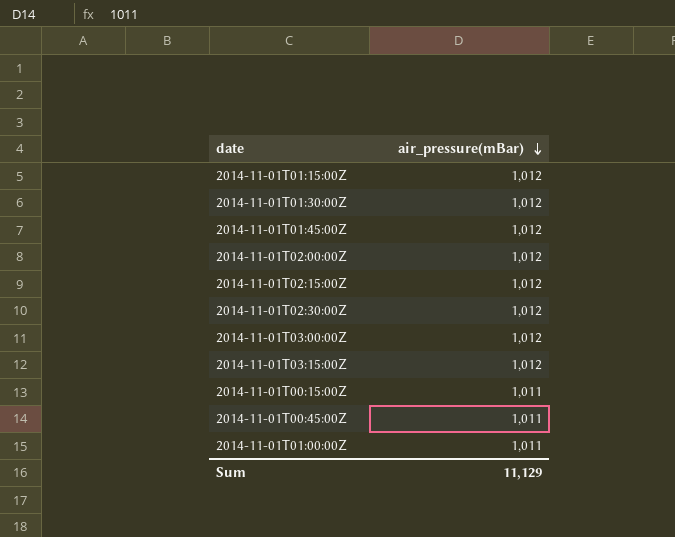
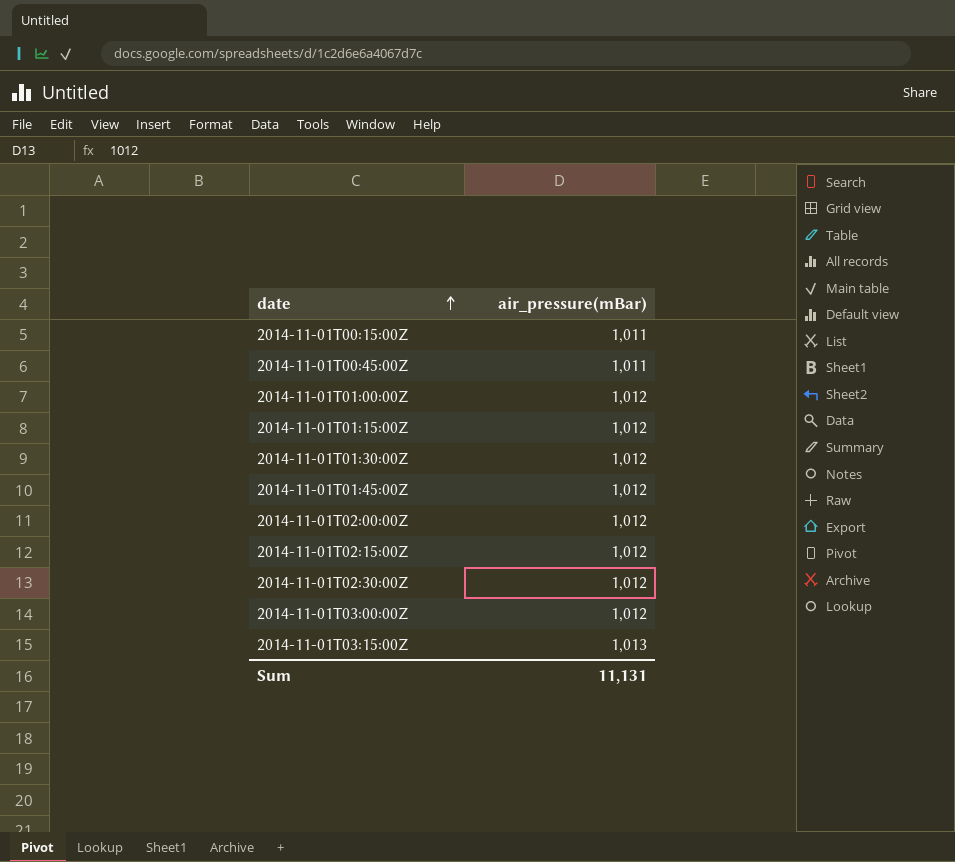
row order: air_pressure(mBar) descending -> date ascending
2014-11-01T01:00:00Z | air_pressure(mBar): 1,011 -> 1,012
2014-11-01T03:15:00Z | air_pressure(mBar): 1,012 -> 1,013
Sum | air_pressure(mBar): 11,129 -> 11,131

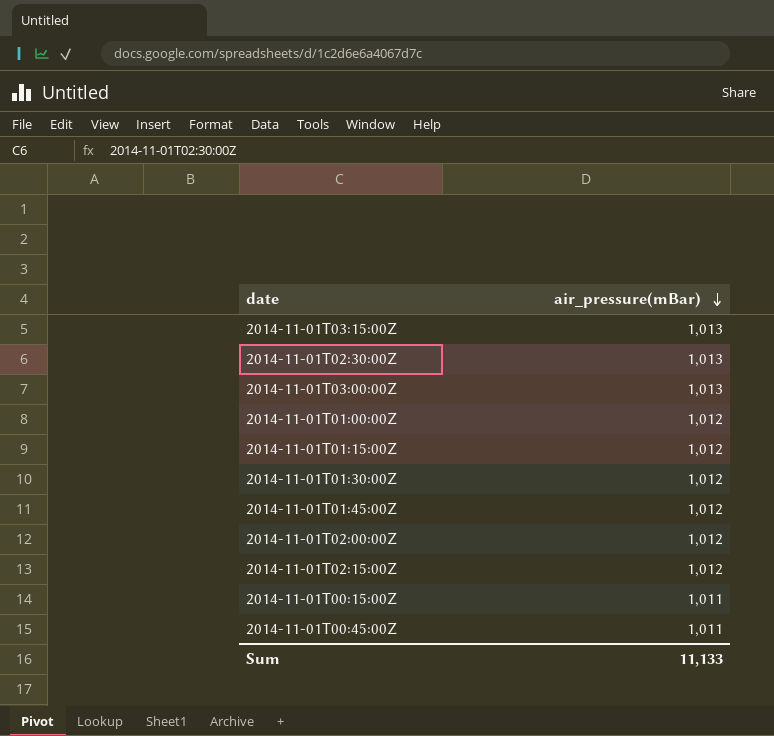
row order: date ascending -> air_pressure(mBar) descending
2014-11-01T02:30:00Z | air_pressure(mBar): 1,012 -> 1,013
2014-11-01T03:00:00Z | air_pressure(mBar): 1,012 -> 1,013
Sum | air_pressure(mBar): 11,131 -> 11,133

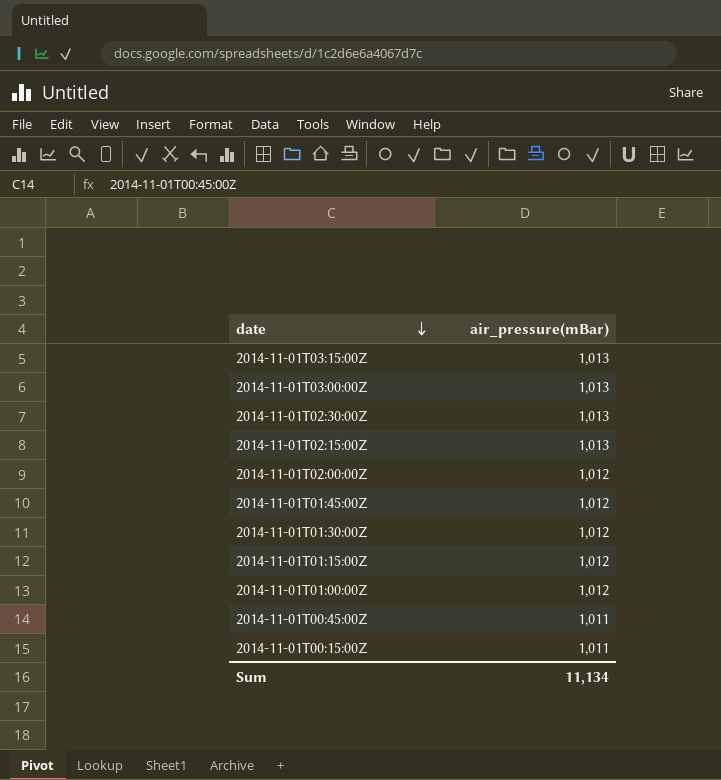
row order: air_pressure(mBar) descending -> date descending
2014-11-01T02:15:00Z | air_pressure(mBar): 1,012 -> 1,013
Sum | air_pressure(mBar): 11,133 -> 11,134

